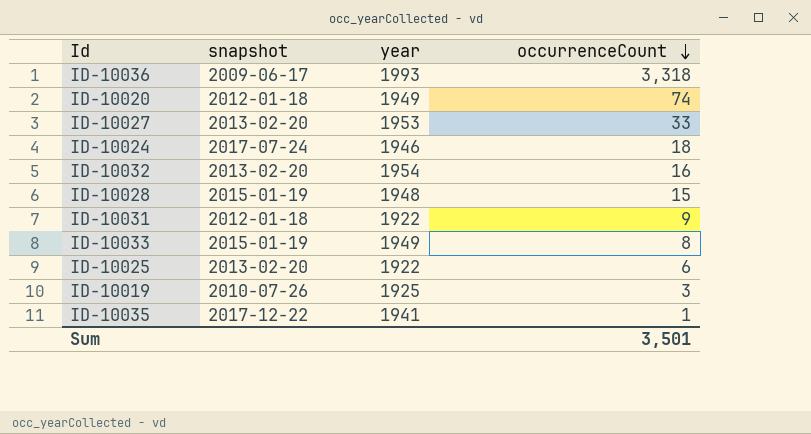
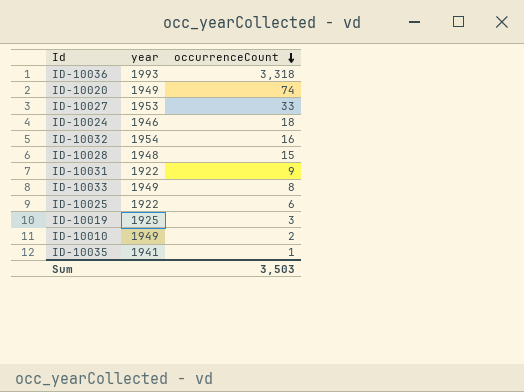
column snapshot | position: 2 -> none
row ID-10010: none -> 1949 | 2
Sum | occurrenceCount: 3,501 -> 3,503

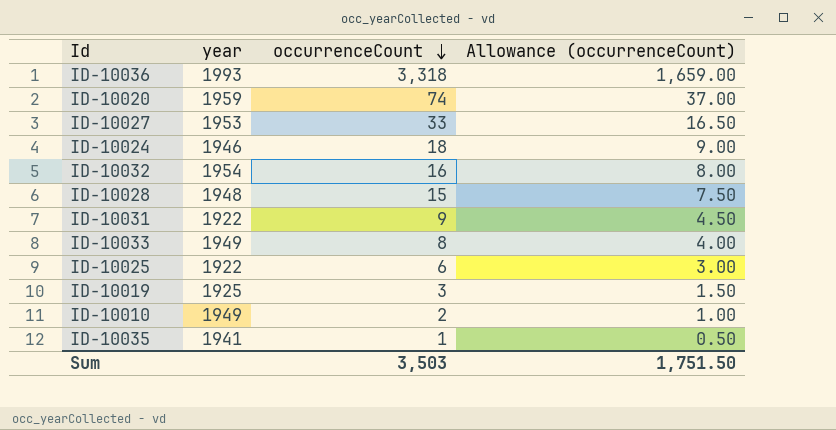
column Allowance (occurrenceCount) | formula: none -> [occurrenceCount] * 0.5
ID-10020 | year: 1949 -> 1959

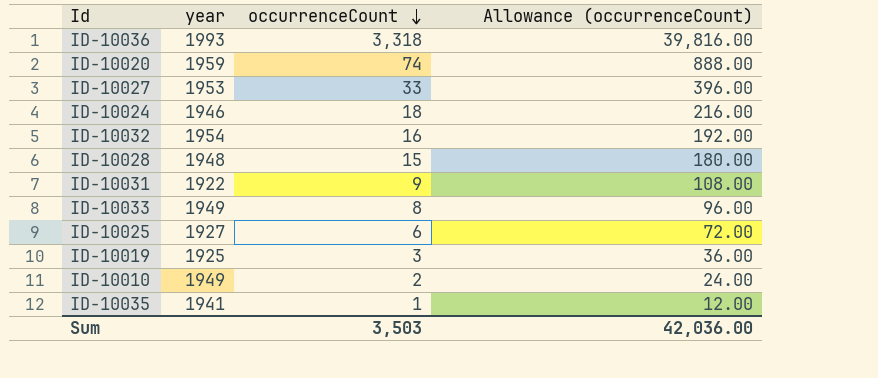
column Allowance (occurrenceCount) | formula: [occurrenceCount] * 0.5 -> [occurrenceCount] * 12
ID-10025 | year: 1922 -> 1927
Sum | Allowance (occurrenceCount): 1,751.50 -> 42,036.00

